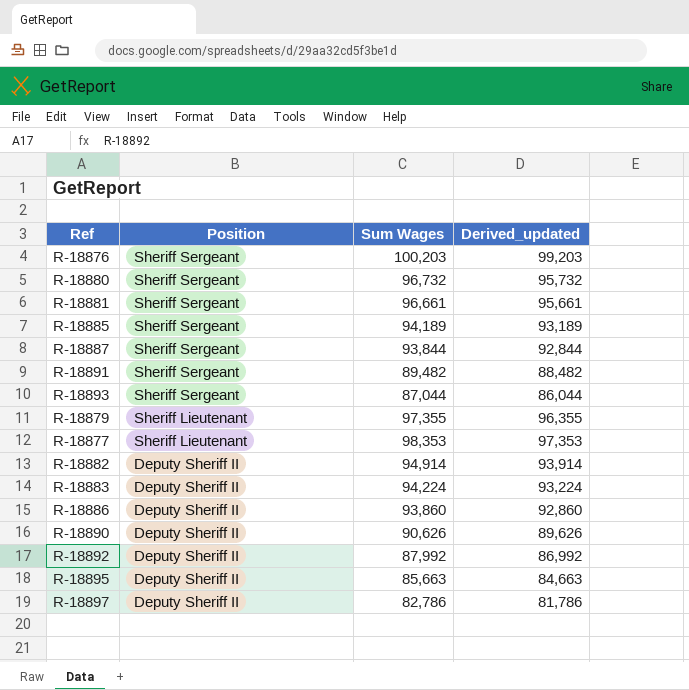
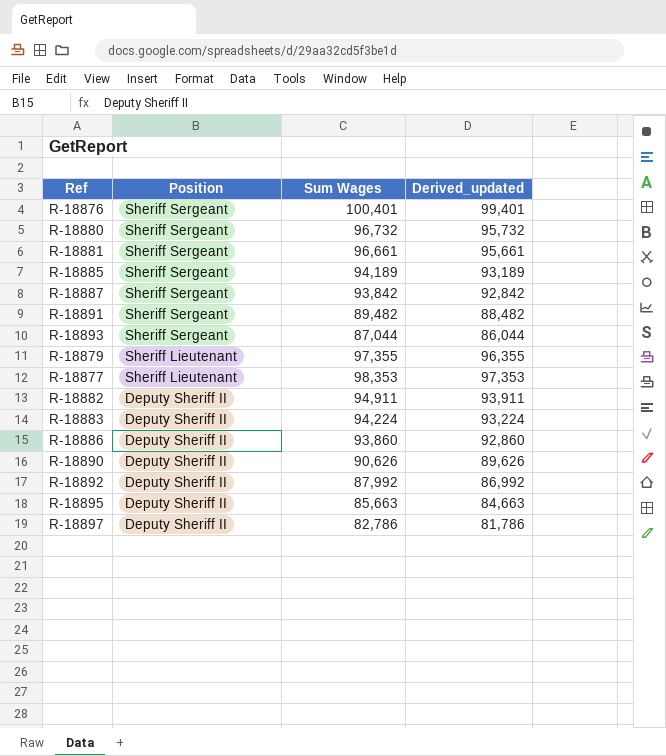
R-18876 | Sum Wages: 100,203 -> 100,401
R-18876 | Derived_updated: 99,203 -> 99,401
R-18887 | Sum Wages: 93,844 -> 93,842
R-18887 | Derived_updated: 92,844 -> 92,842
R-18882 | Sum Wages: 94,914 -> 94,911
R-18882 | Derived_updated: 93,914 -> 93,911

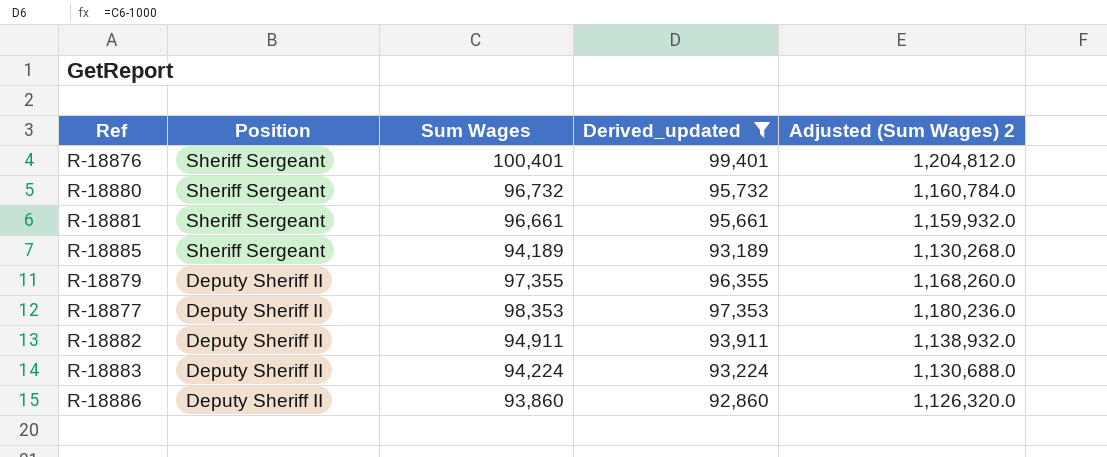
filter: none -> Derived_updated >= 92,860
column Adjusted (Sum Wages) 2 | formula: none -> [Sum Wages] * 12
R-18879 | Position: Sheriff Lieutenant -> Deputy Sheriff II
R-18877 | Position: Sheriff Lieutenant -> Deputy Sheriff II

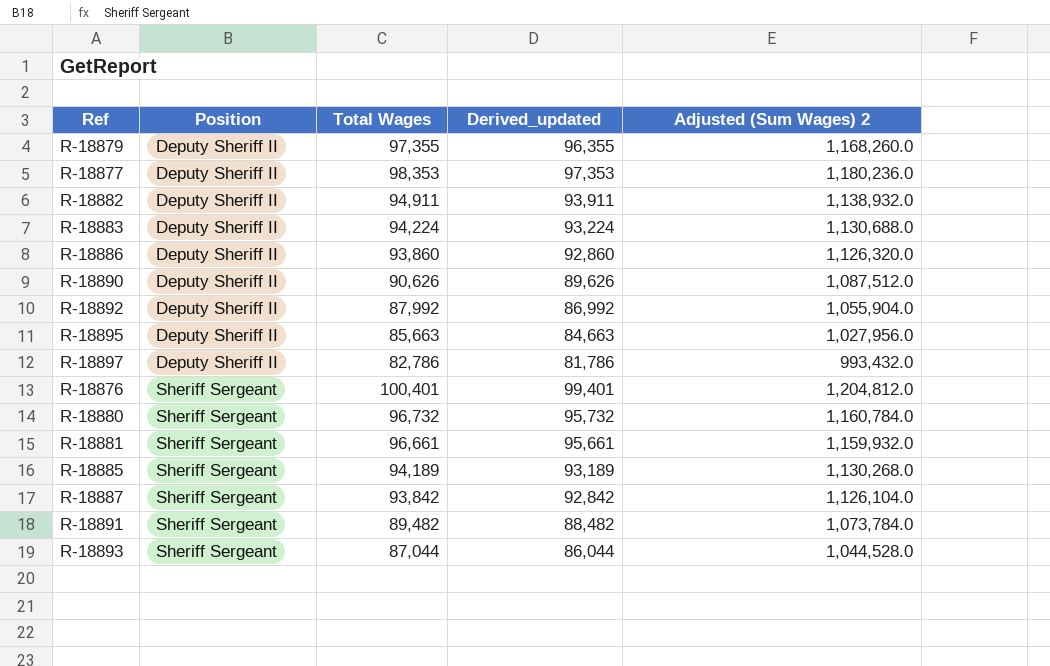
filter: Derived_updated >= 92,860 -> none
row order: Position descending -> Position ascending
column name: Sum Wages -> Total Wages

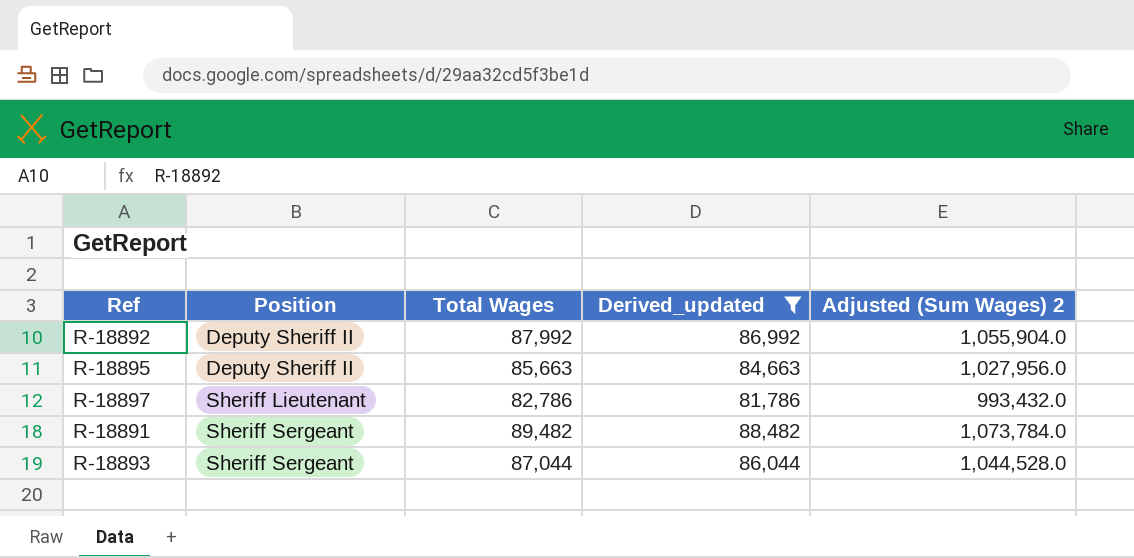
filter: none -> Derived_updated <= 88,482
R-18897 | Position: Deputy Sheriff II -> Sheriff Lieutenant

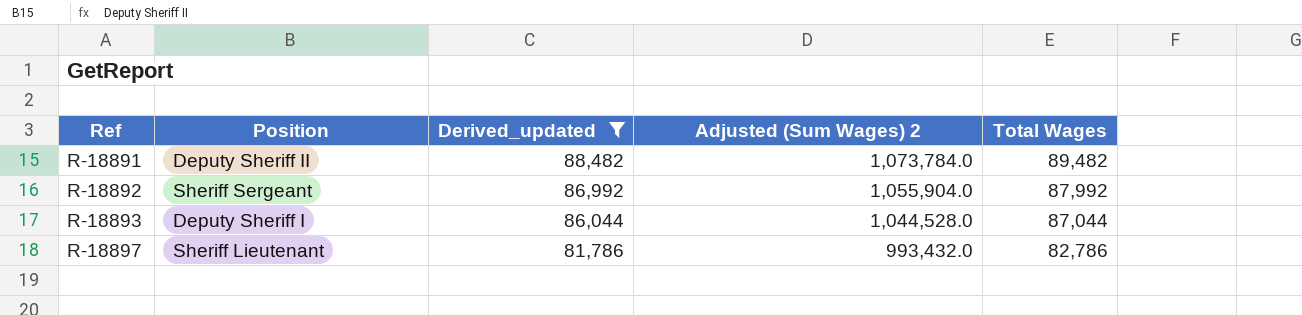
row order: Position ascending -> Ref ascending
column Total Wages | position: 3 -> 5
row R-18895: Deputy Sheriff II | 85,663 | 84,663 | 1,027,956.0 -> none
R-18891 | Position: Sheriff Sergeant -> Deputy Sheriff II
R-18892 | Position: Deputy Sheriff II -> Sheriff Sergeant
R-18893 | Position: Sheriff Sergeant -> Deputy Sheriff I

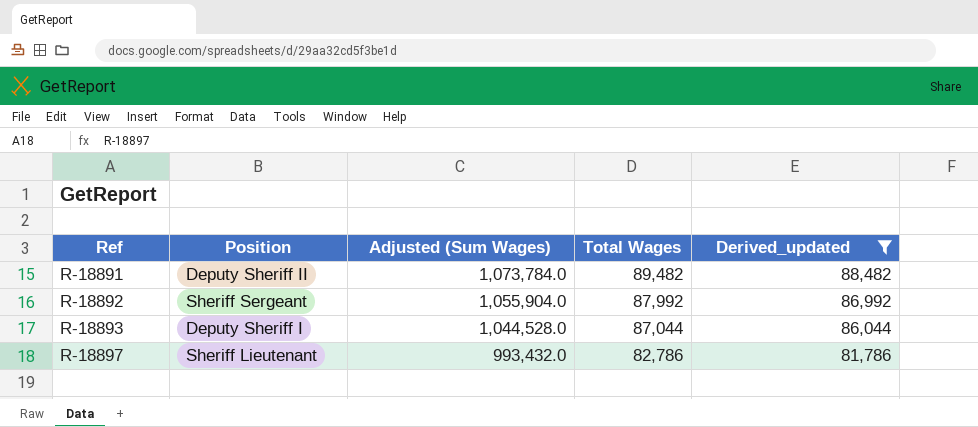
column name: Adjusted (Sum Wages) 2 -> Adjusted (Sum Wages)
column Derived_updated | position: 3 -> 5

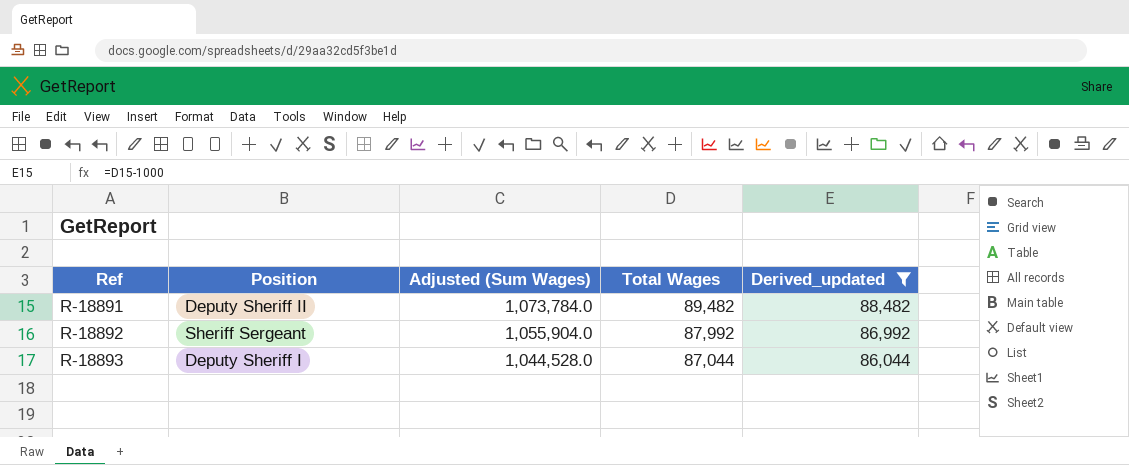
row R-18897: Sheriff Lieutenant | 993,432.0 | 82,786 | 81,786 -> none

